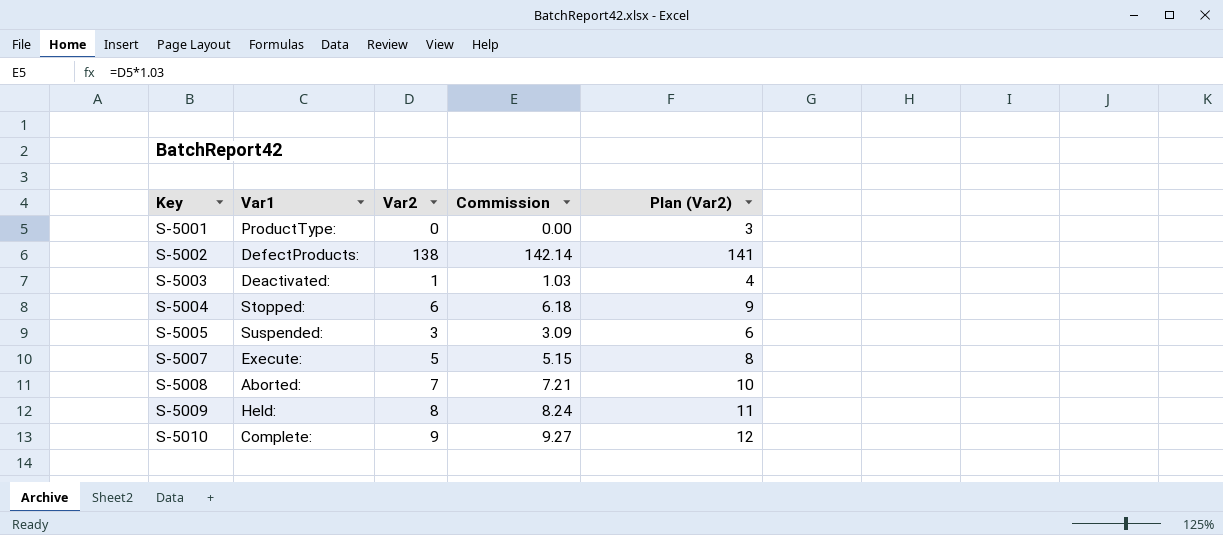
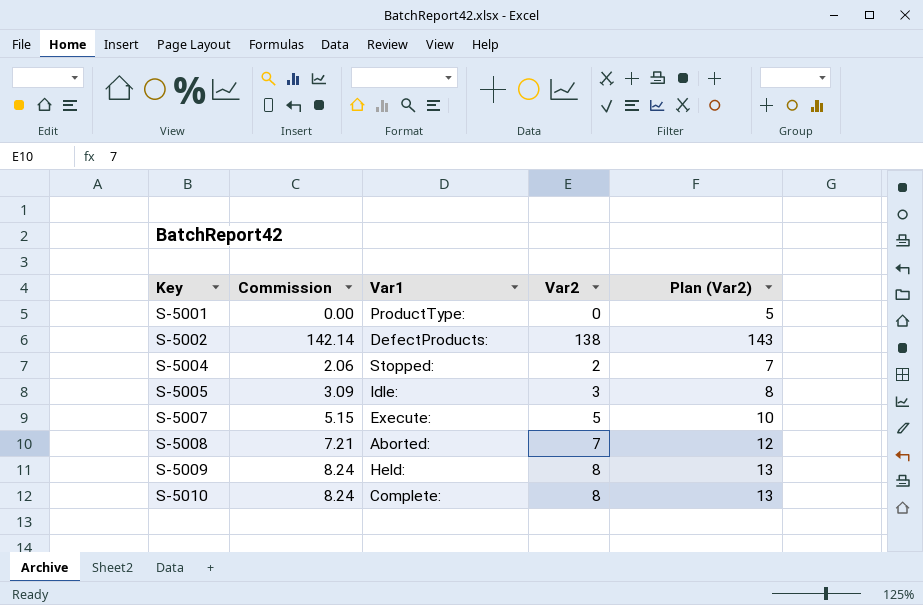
column Commission | position: 4 -> 2
column Plan (Var2) | formula: [Var2] + 3 -> [Var2] + 5
row S-5003: Deactivated: | 1 | 1.03 | 4 -> none
S-5004 | Commission: 6.18 -> 2.06
S-5004 | Var2: 6 -> 2
S-5005 | Var1: Suspended: -> Idle:
S-5010 | Commission: 9.27 -> 8.24
S-5010 | Var2: 9 -> 8

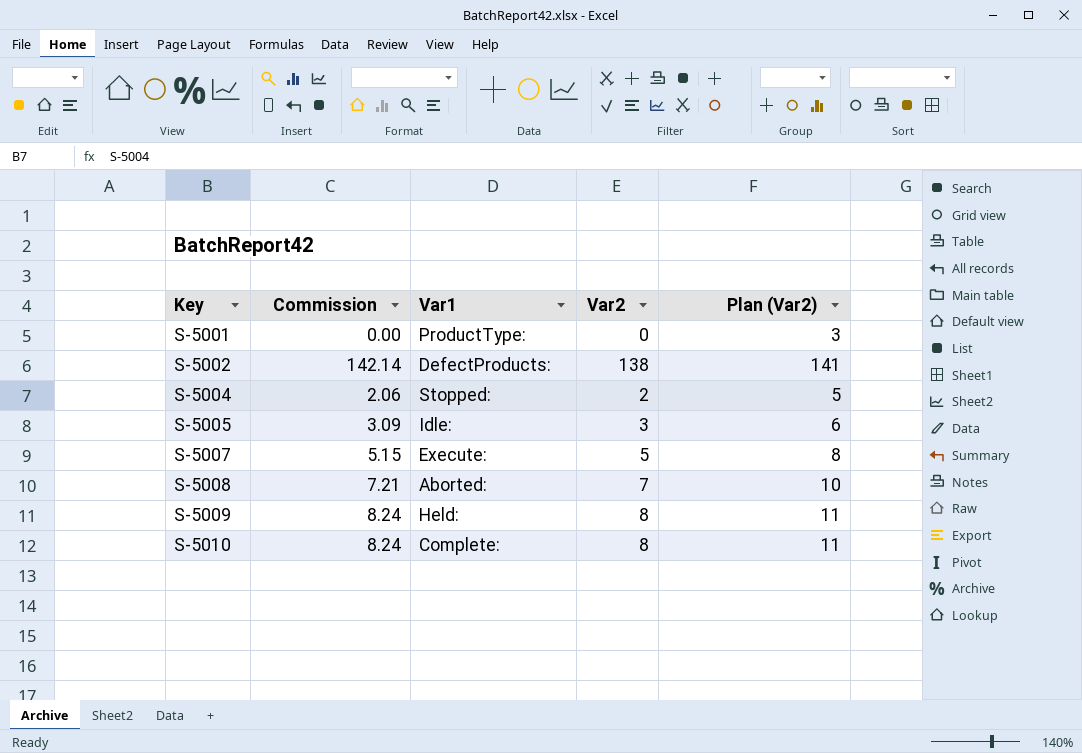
column Plan (Var2) | formula: [Var2] + 5 -> [Var2] + 3

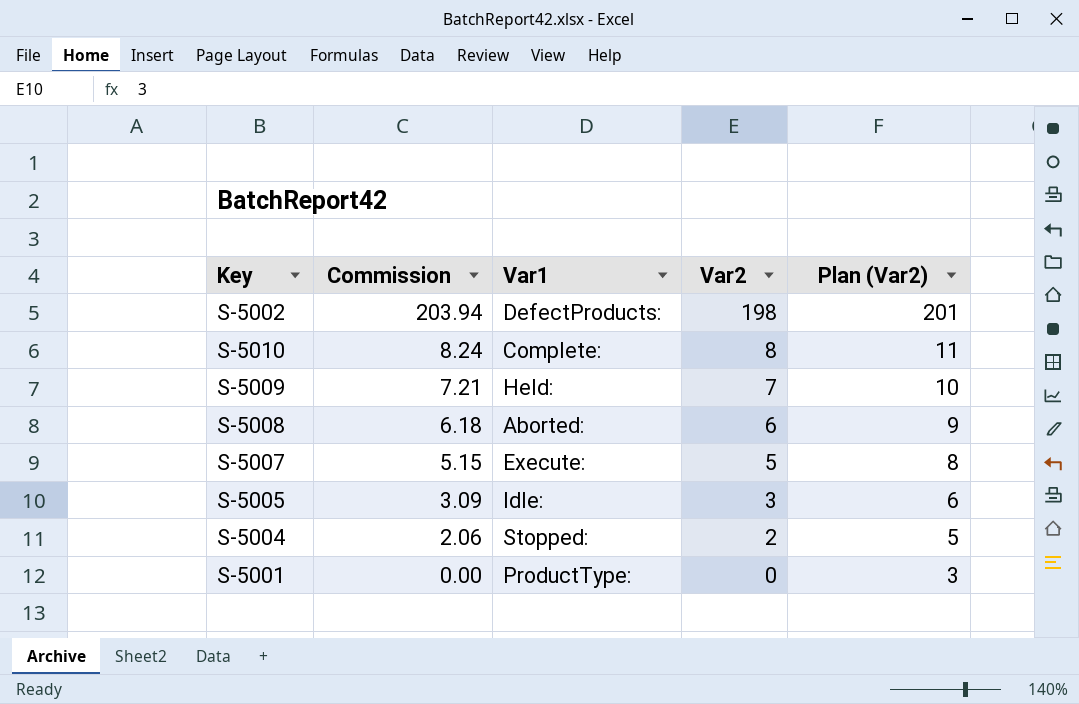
row order: Key ascending -> Commission descending
S-5002 | Commission: 142.14 -> 203.94
S-5002 | Var2: 138 -> 198
S-5002 | Plan (Var2): 141 -> 201
S-5009 | Commission: 8.24 -> 7.21
S-5009 | Var2: 8 -> 7
S-5009 | Plan (Var2): 11 -> 10
S-5008 | Commission: 7.21 -> 6.18
S-5008 | Var2: 7 -> 6
S-5008 | Plan (Var2): 10 -> 9

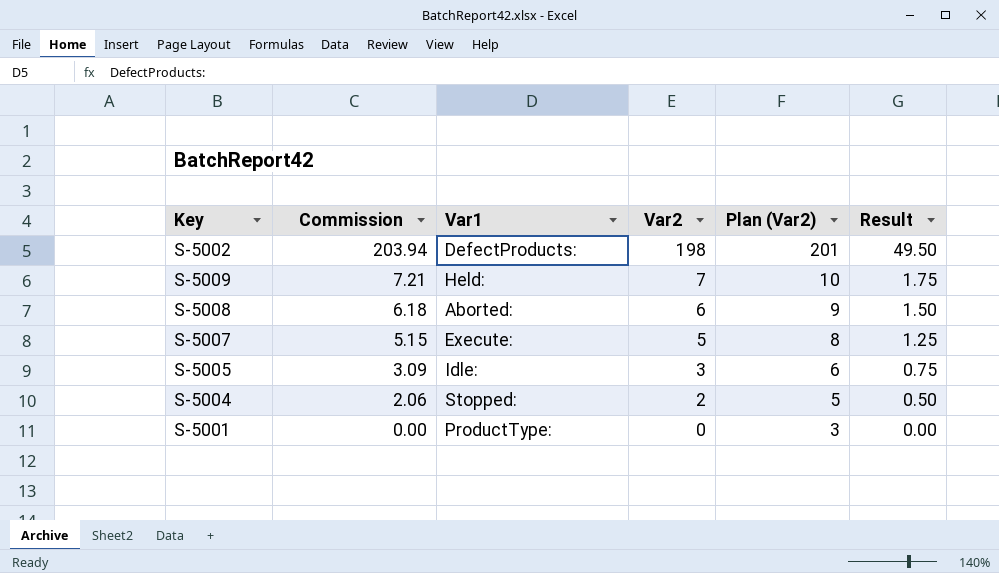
column Result | formula: none -> [Var2] * 0.25
row S-5010: 8.24 | Complete: | 8 | 11 -> none

